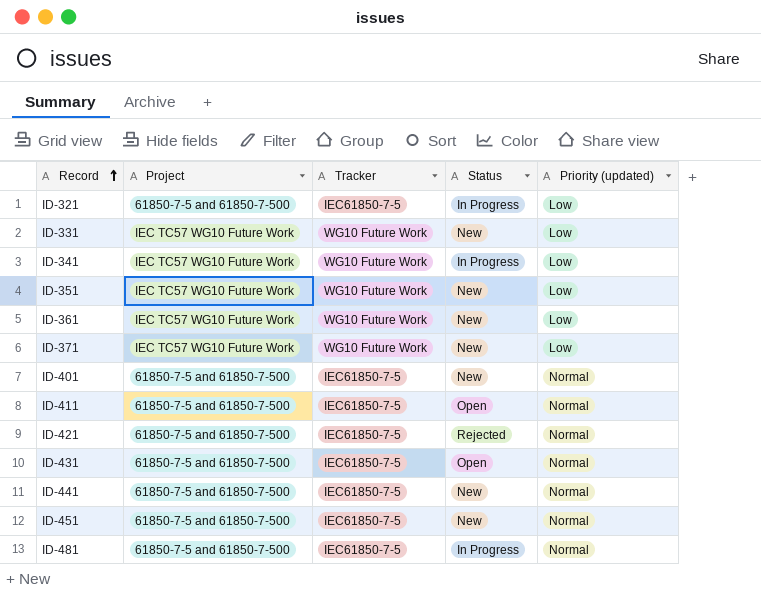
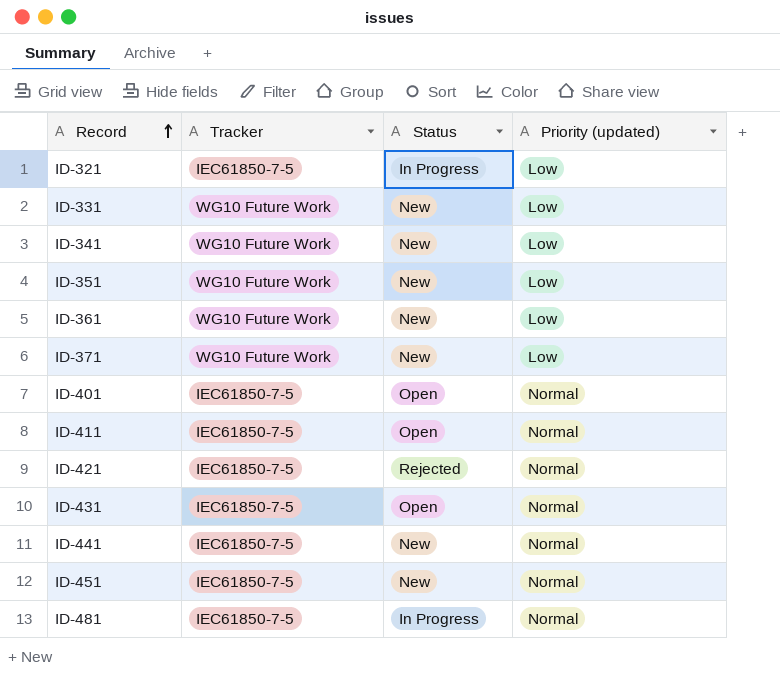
column Project | position: 2 -> none
ID-341 | Status: In Progress -> New
ID-401 | Status: New -> Open

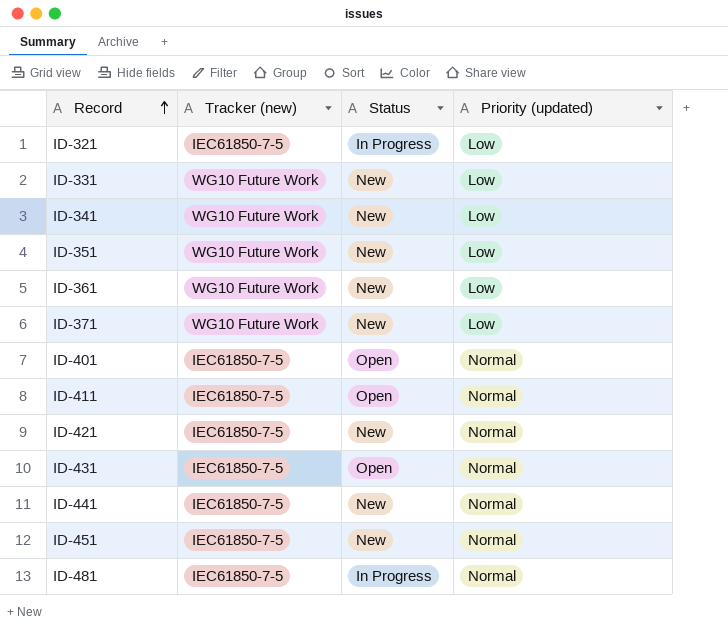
column name: Tracker -> Tracker (new)
ID-421 | Status: Rejected -> New

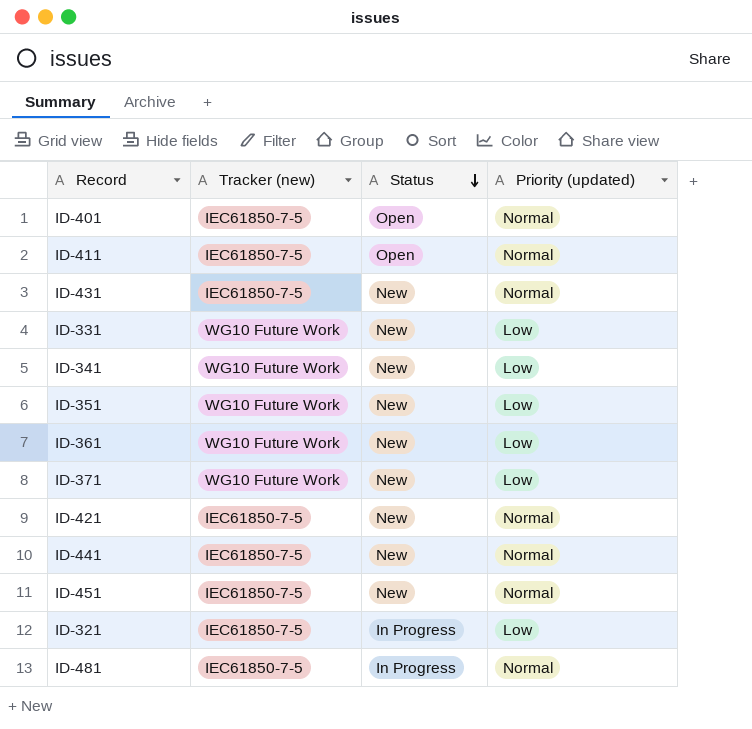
row order: Record ascending -> Status descending
ID-431 | Status: Open -> New

